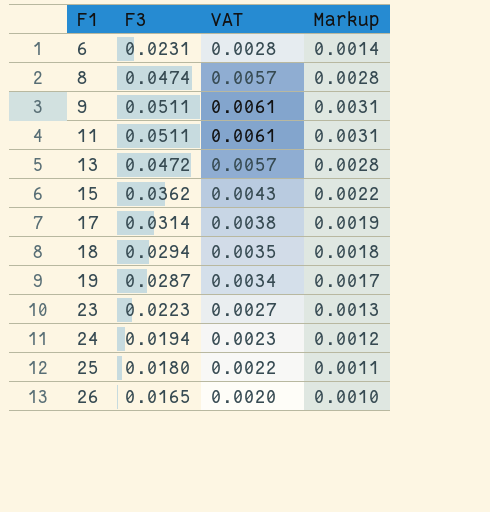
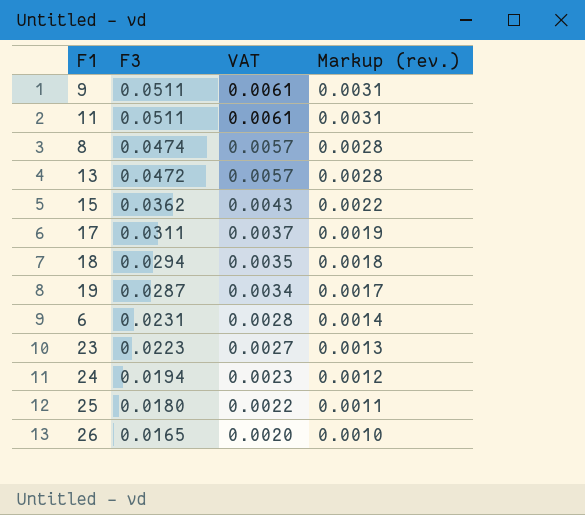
row order: F1 ascending -> F3 descending
column name: Markup -> Markup (rev.)
17 | F3: 0.0314 -> 0.0311
17 | VAT: 0.0038 -> 0.0037

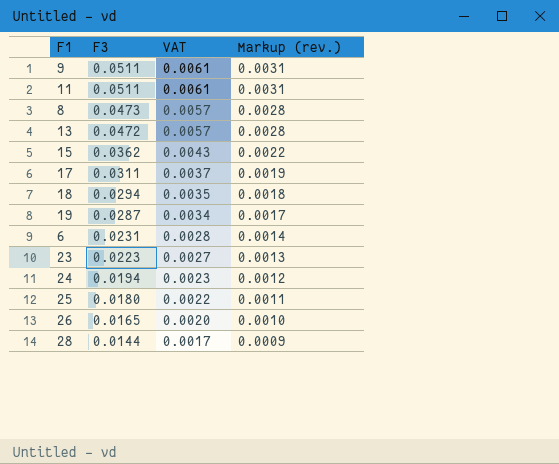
8 | F3: 0.0474 -> 0.0473
row 28: none -> 0.0144 | 0.0017 | 0.0009

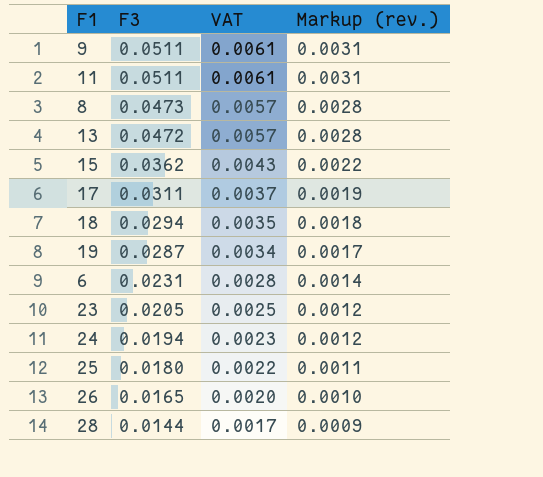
23 | F3: 0.0223 -> 0.0205
23 | VAT: 0.0027 -> 0.0025
23 | Markup (rev.): 0.0013 -> 0.0012

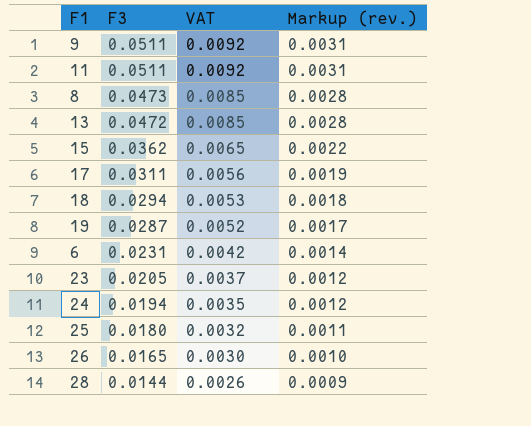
column VAT | formula: [F3] * 0.12 -> [F3] * 0.18

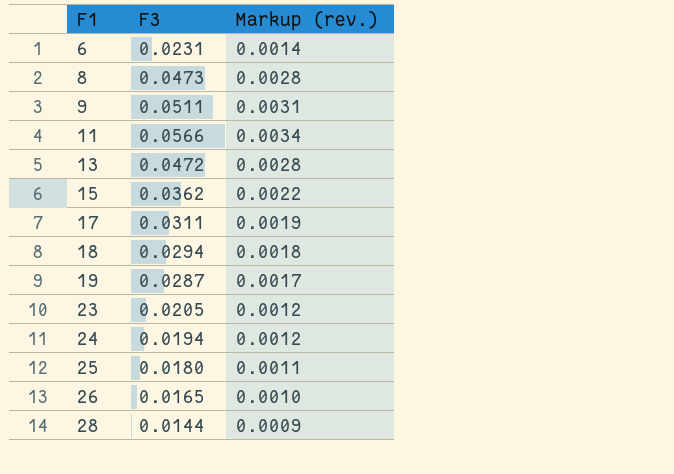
row order: F3 descending -> F1 ascending
column VAT | formula: [F3] * 0.18 -> none
11 | F3: 0.0511 -> 0.0566
11 | Markup (rev.): 0.0031 -> 0.0034

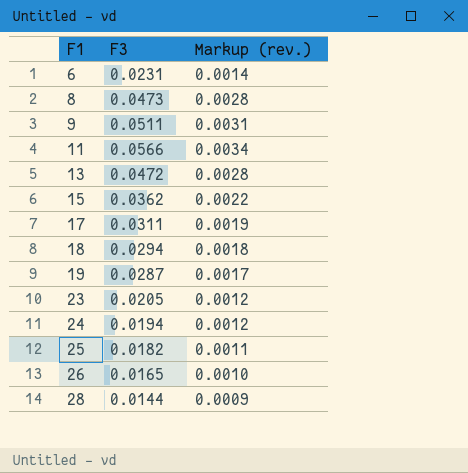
25 | F3: 0.0180 -> 0.0182

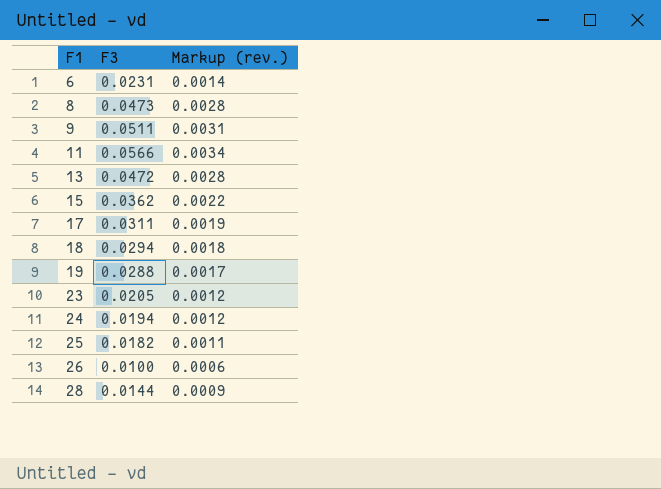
19 | F3: 0.0287 -> 0.0288
26 | F3: 0.0165 -> 0.0100
26 | Markup (rev.): 0.0010 -> 0.0006

